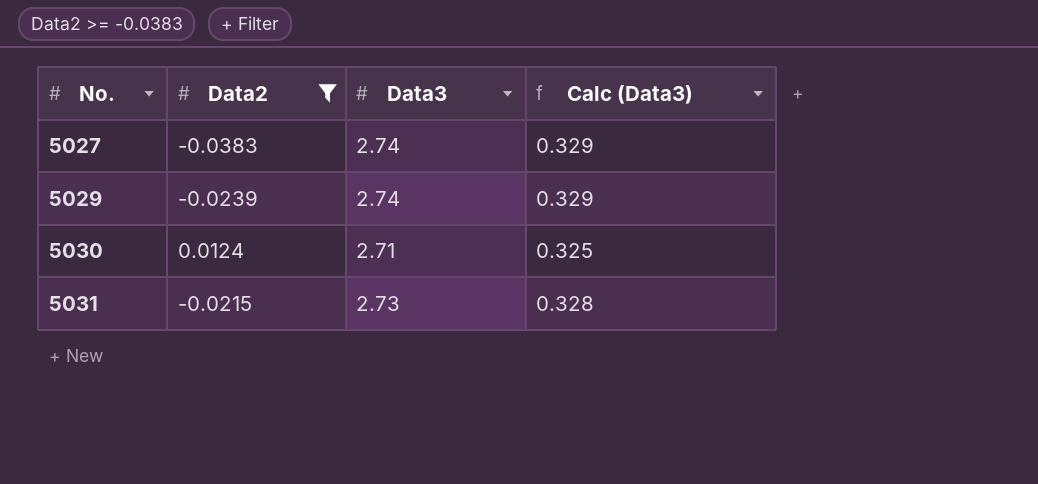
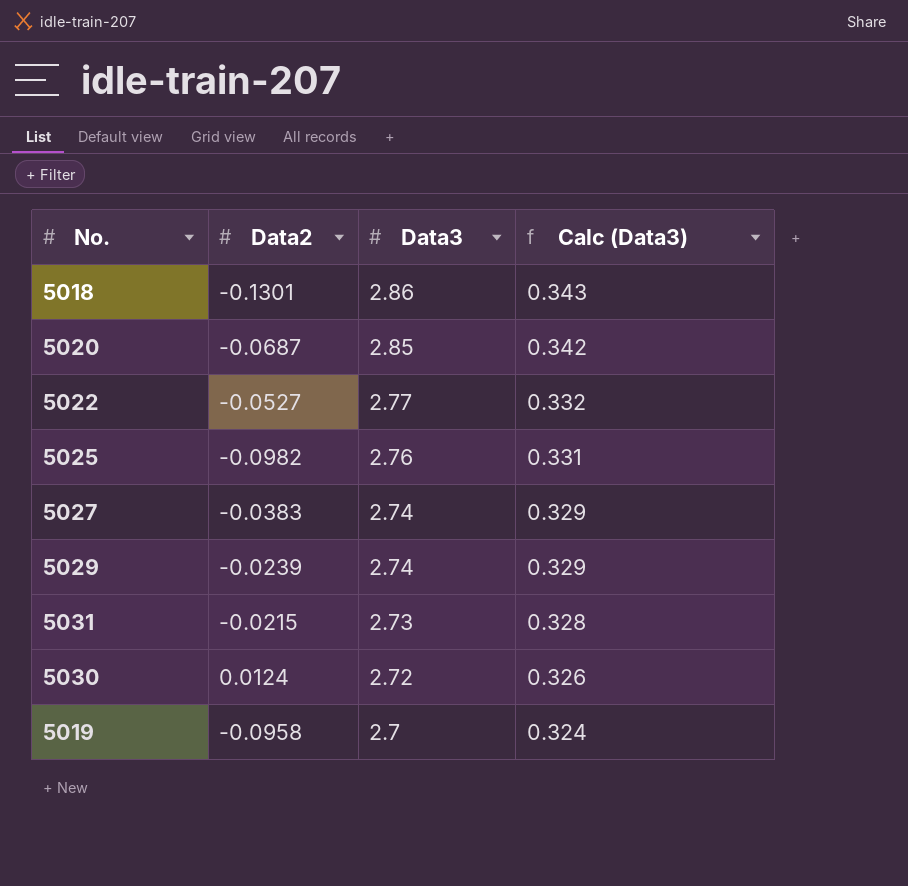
filter: Data2 >= -0.0383 -> none
row order: No. ascending -> Data3 descending
5030 | Data3: 2.71 -> 2.72
5030 | Calc (Data3): 0.325 -> 0.326

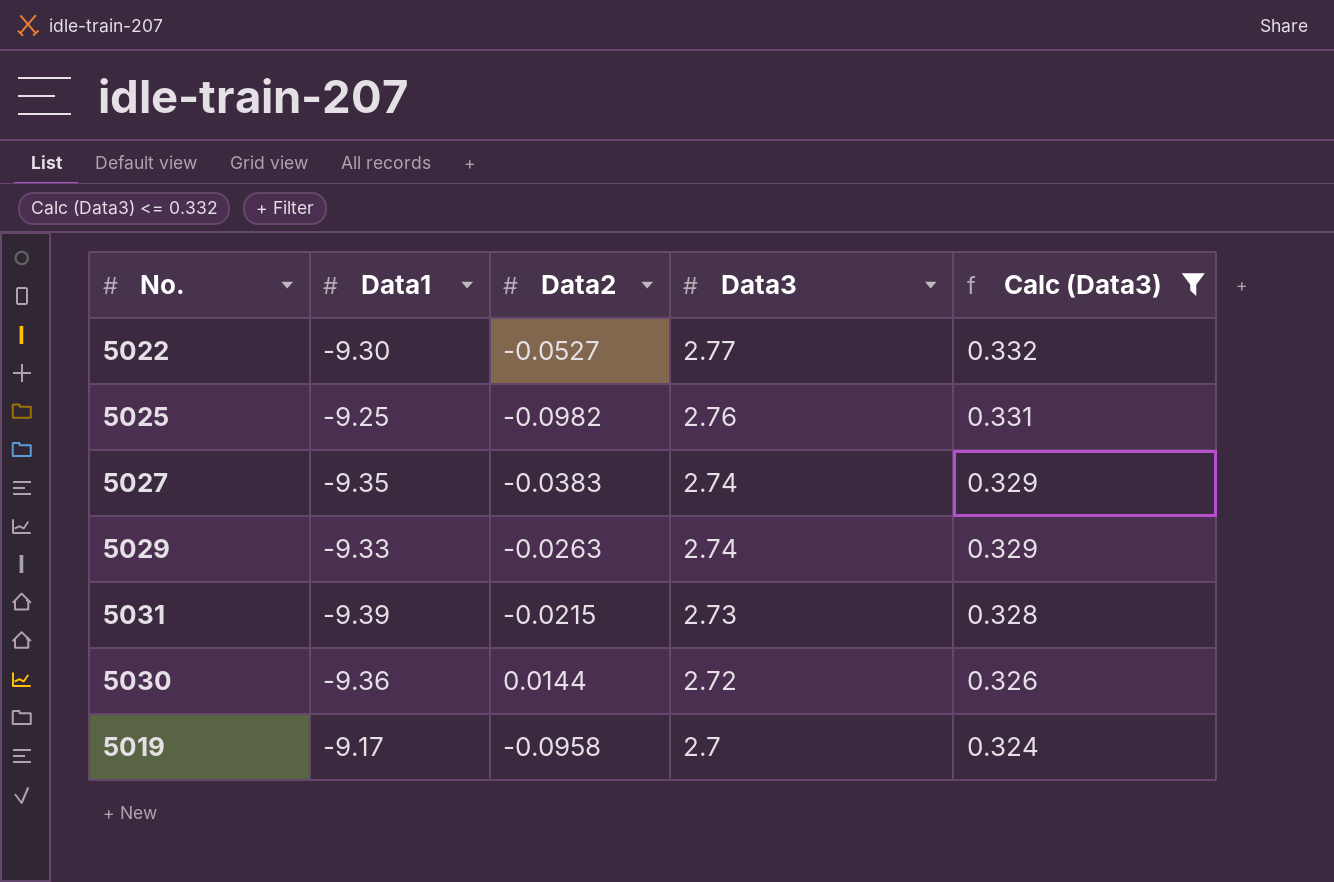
filter: none -> Calc (Data3) <= 0.332
column Data1 | position: none -> 2
5029 | Data2: -0.0239 -> -0.0263
5030 | Data2: 0.0124 -> 0.0144

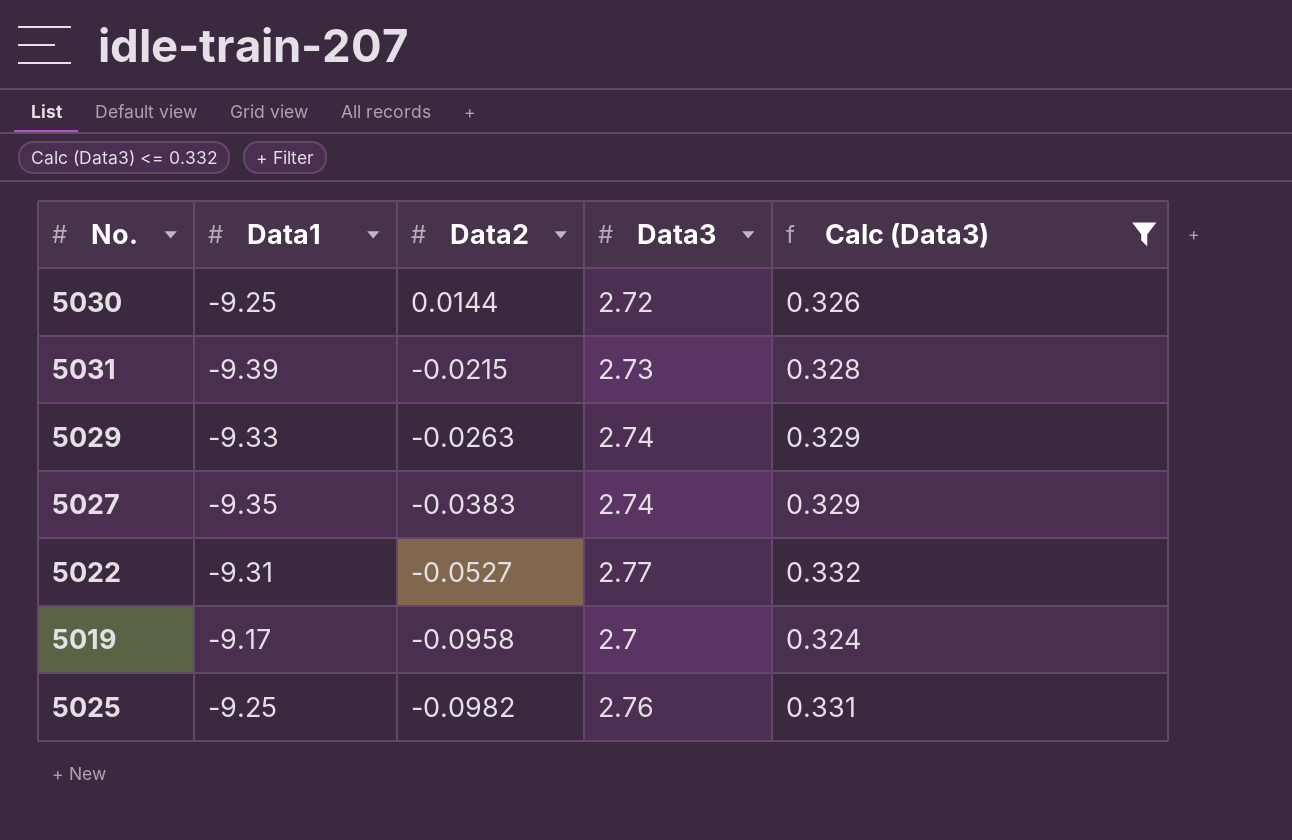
row order: Data3 descending -> Data2 descending
5030 | Data1: -9.36 -> -9.25
5022 | Data1: -9.30 -> -9.31

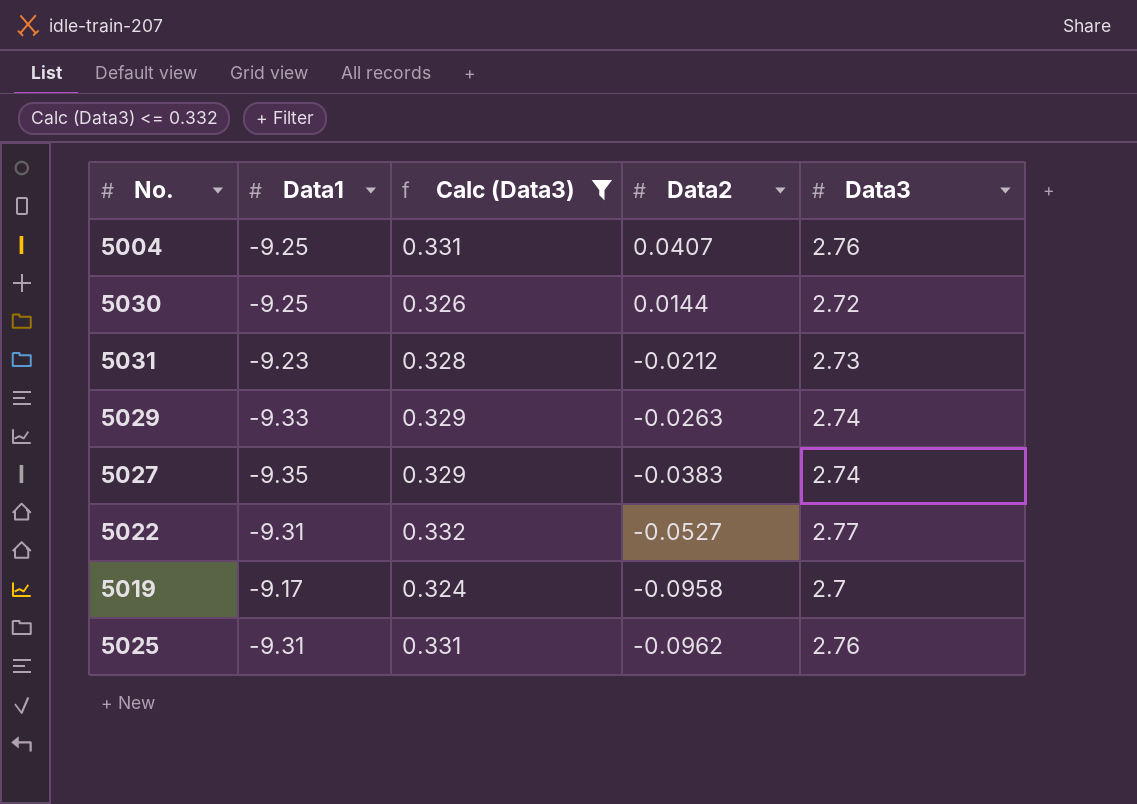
column Calc (Data3) | position: 5 -> 3
row 5004: none -> -9.25 | 0.331 | 0.0407 | 2.76
5031 | Data1: -9.39 -> -9.23
5031 | Data2: -0.0215 -> -0.0212
5025 | Data1: -9.25 -> -9.31
5025 | Data2: -0.0982 -> -0.0962

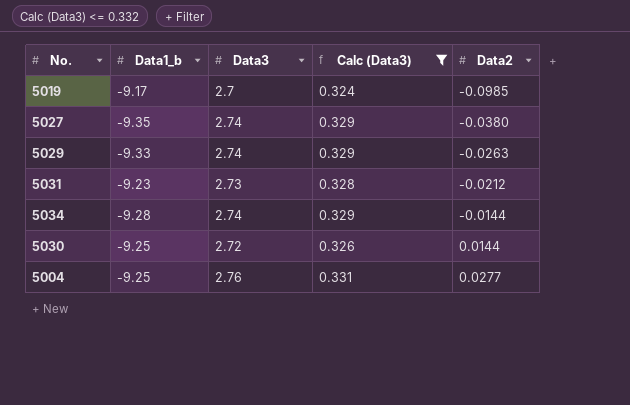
row order: Data2 descending -> Data2 ascending
column name: Data1 -> Data1_b
column Data3 | position: 5 -> 3
row 5022: -9.31 | 0.332 | -0.0527 | 2.77 -> none
row 5025: -9.31 | 0.331 | -0.0962 | 2.76 -> none
5019 | Data2: -0.0958 -> -0.0985
5027 | Data2: -0.0383 -> -0.0380
row 5034: none -> -9.28 | 2.74 | 0.329 | -0.0144
5004 | Data2: 0.0407 -> 0.0277

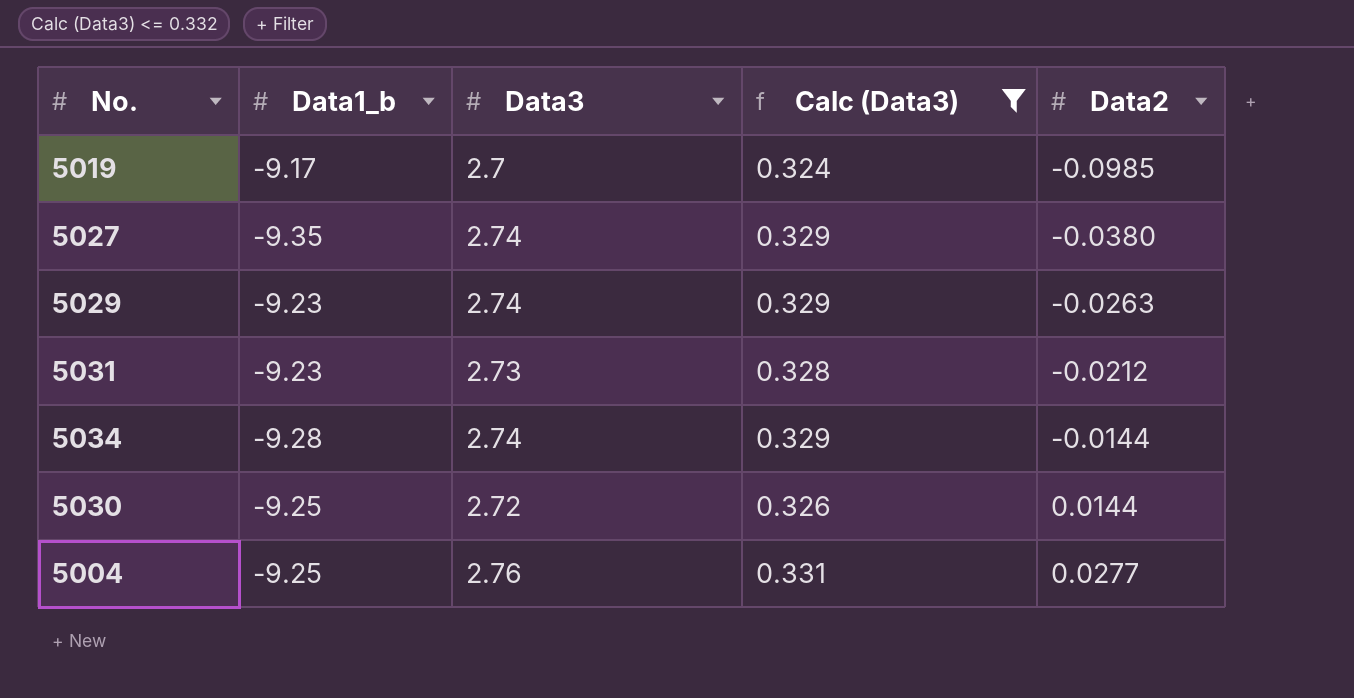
5029 | Data1_b: -9.33 -> -9.23

